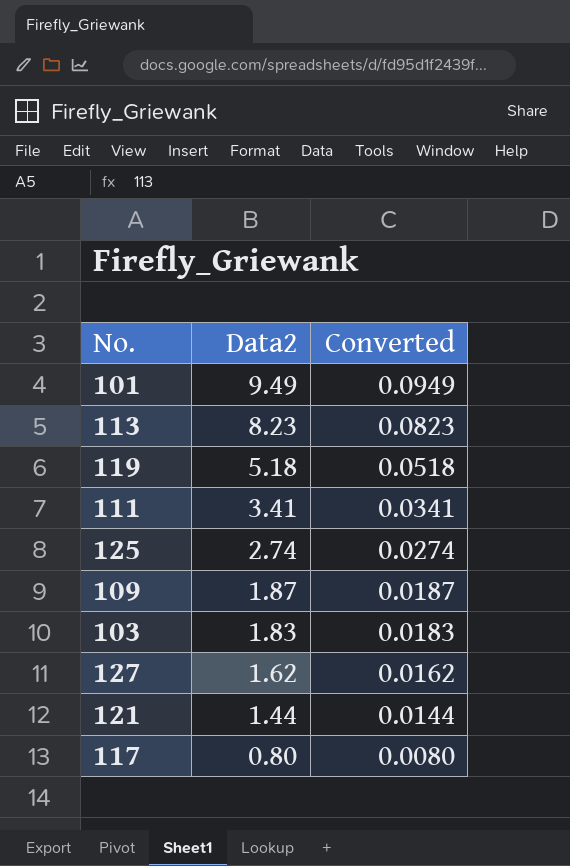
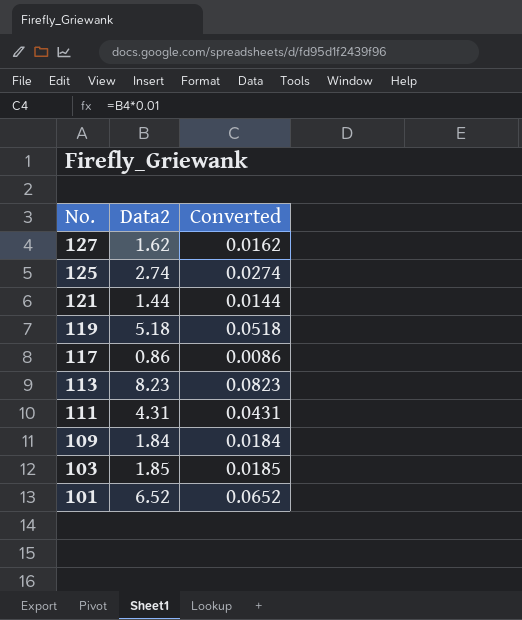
row order: Data2 descending -> No. descending
117 | Data2: 0.80 -> 0.86
117 | Converted: 0.0080 -> 0.0086
111 | Data2: 3.41 -> 4.31
111 | Converted: 0.0341 -> 0.0431
109 | Data2: 1.87 -> 1.84
109 | Converted: 0.0187 -> 0.0184
103 | Data2: 1.83 -> 1.85
103 | Converted: 0.0183 -> 0.0185
101 | Data2: 9.49 -> 6.52
101 | Converted: 0.0949 -> 0.0652

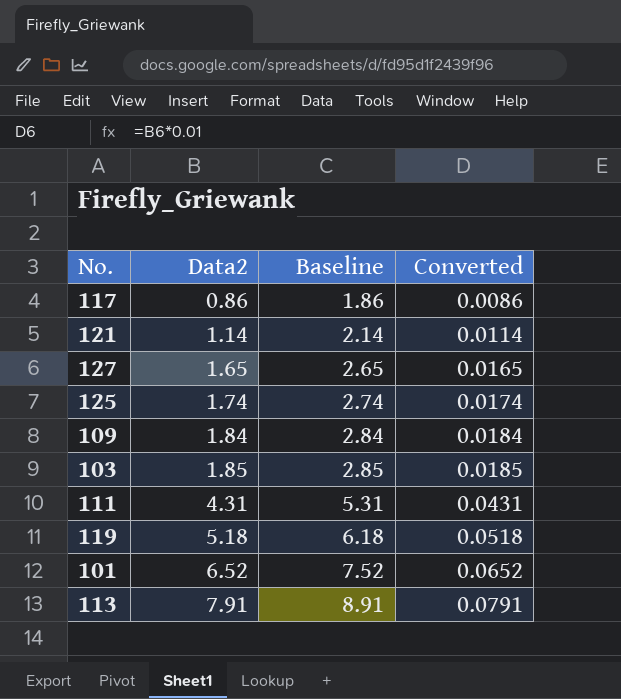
row order: No. descending -> Data2 ascending
column Baseline | formula: none -> [Data2] + 1
121 | Data2: 1.44 -> 1.14
121 | Converted: 0.0144 -> 0.0114
127 | Data2: 1.62 -> 1.65
127 | Converted: 0.0162 -> 0.0165
125 | Data2: 2.74 -> 1.74
125 | Converted: 0.0274 -> 0.0174
113 | Data2: 8.23 -> 7.91
113 | Converted: 0.0823 -> 0.0791

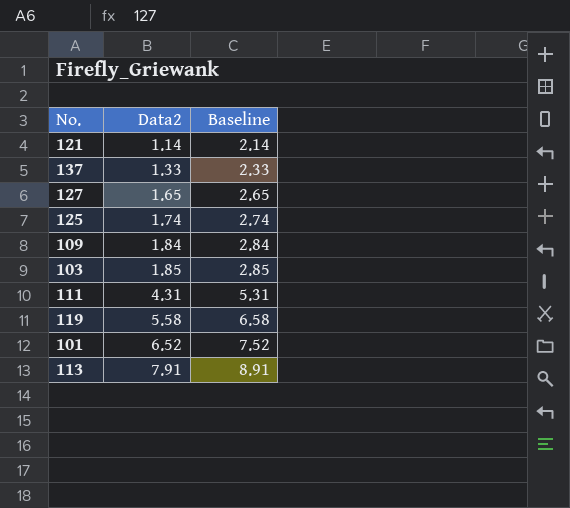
column Converted | formula: [Data2] * 0.01 -> none
row 117: 0.86 | 1.86 | 0.0086 -> none
row 137: none -> 1.33 | 2.33
119 | Data2: 5.18 -> 5.58
119 | Baseline: 6.18 -> 6.58

